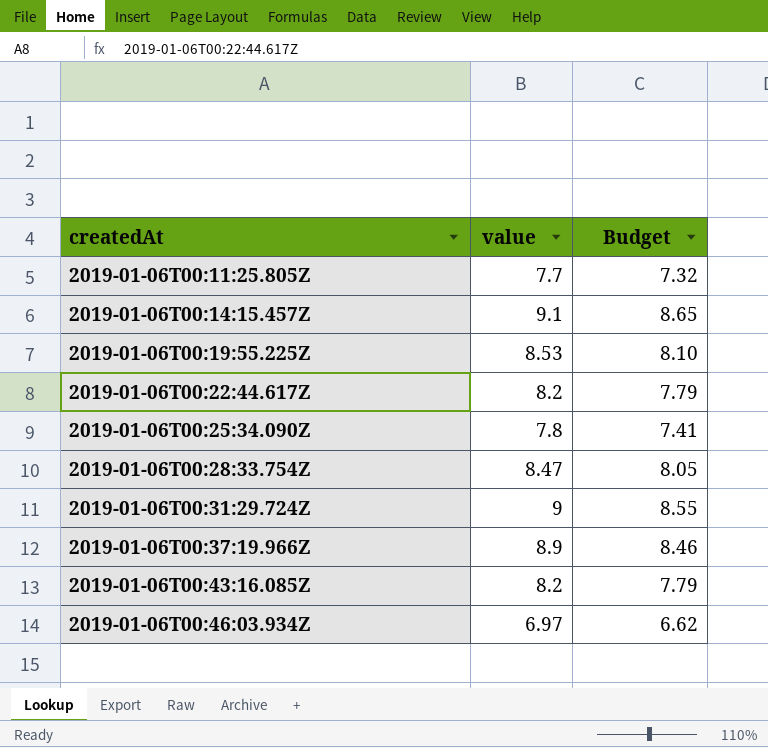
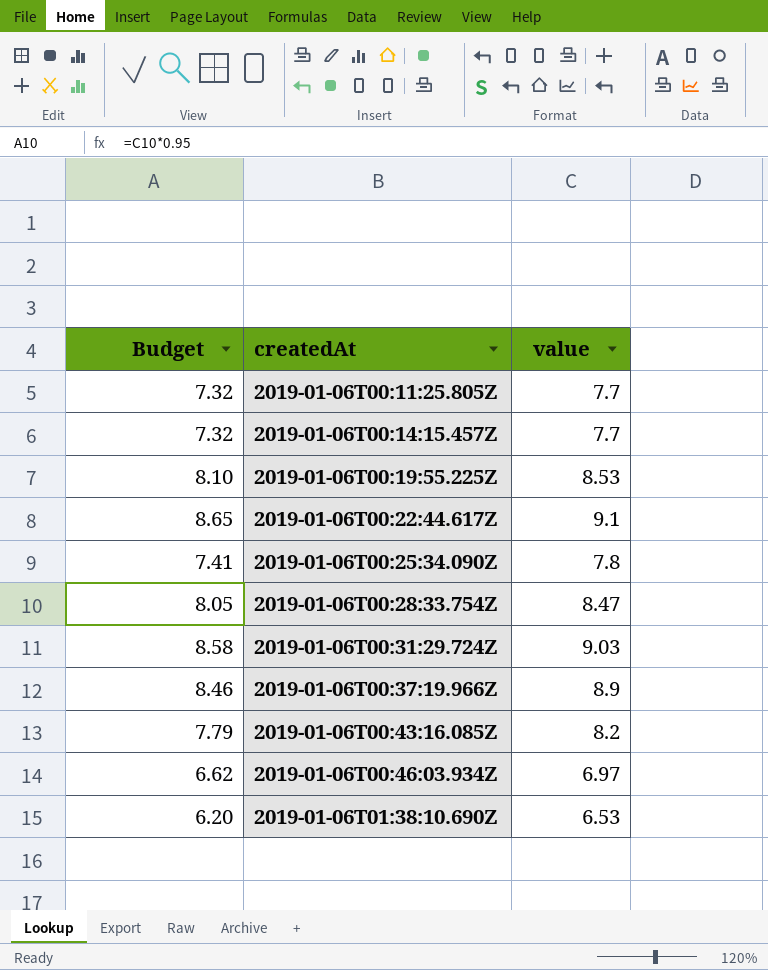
column Budget | position: 3 -> 1
2019-01-06T00:14:15.457Z | Budget: 8.65 -> 7.32
2019-01-06T00:14:15.457Z | value: 9.1 -> 7.7
2019-01-06T00:22:44.617Z | Budget: 7.79 -> 8.65
2019-01-06T00:22:44.617Z | value: 8.2 -> 9.1
2019-01-06T00:31:29.724Z | Budget: 8.55 -> 8.58
2019-01-06T00:31:29.724Z | value: 9 -> 9.03
row 2019-01-06T01:38:10.690Z: none -> 6.20 | 6.53

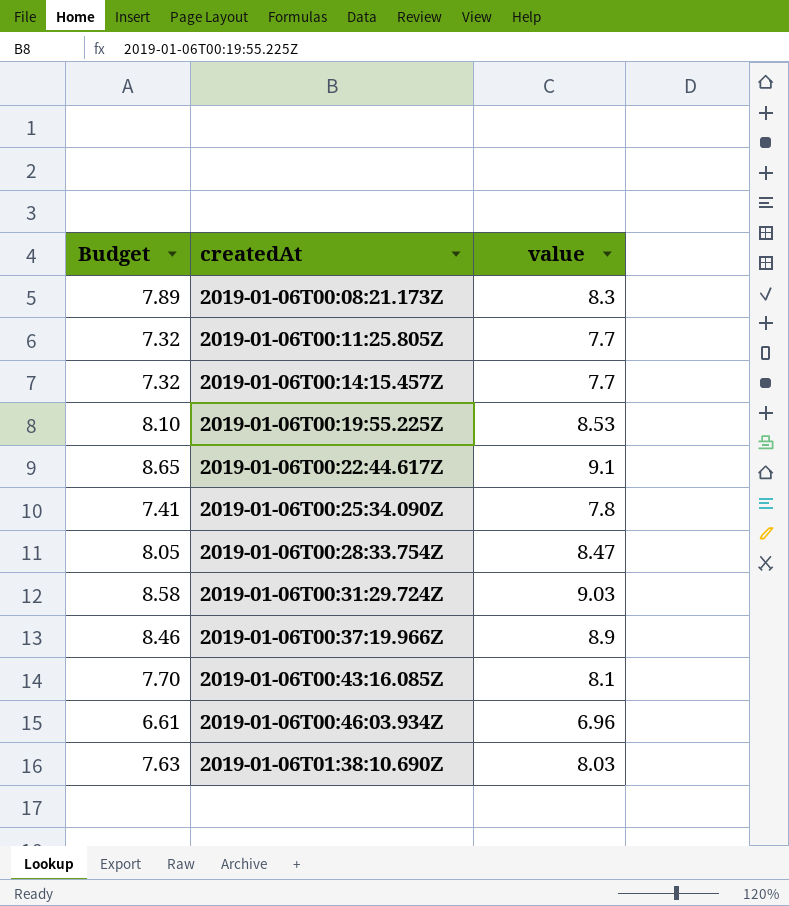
row 2019-01-06T00:08:21.173Z: none -> 7.89 | 8.3
2019-01-06T00:43:16.085Z | Budget: 7.79 -> 7.70
2019-01-06T00:43:16.085Z | value: 8.2 -> 8.1
2019-01-06T00:46:03.934Z | Budget: 6.62 -> 6.61
2019-01-06T00:46:03.934Z | value: 6.97 -> 6.96
2019-01-06T01:38:10.690Z | Budget: 6.20 -> 7.63
2019-01-06T01:38:10.690Z | value: 6.53 -> 8.03

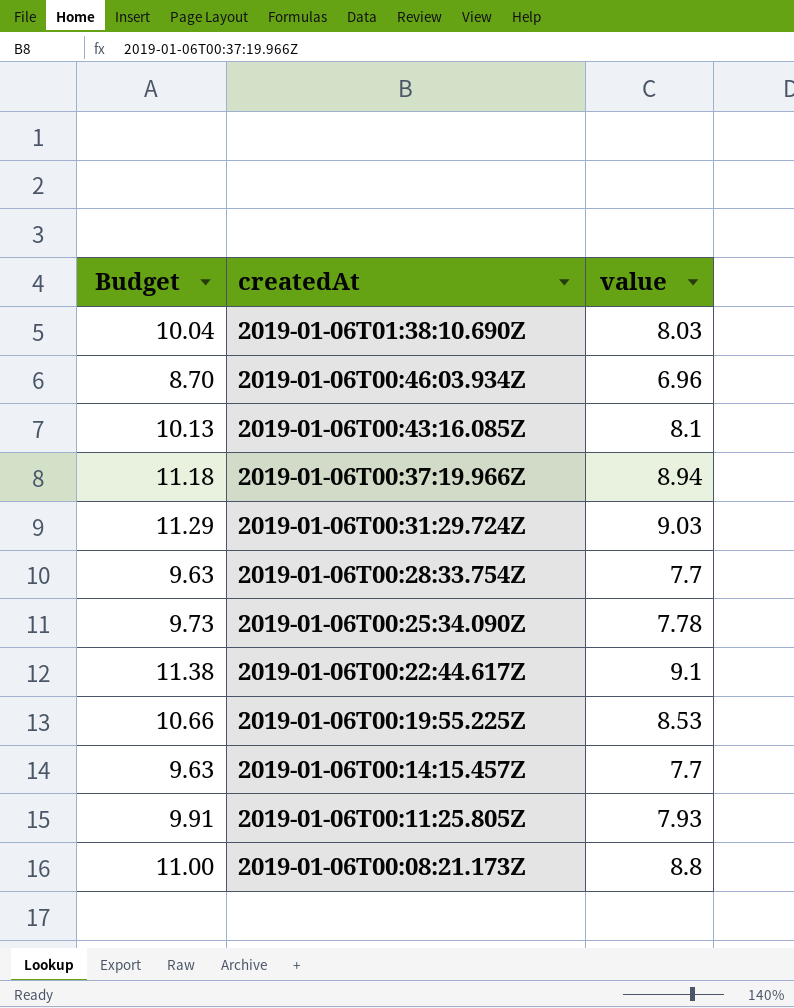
row order: createdAt ascending -> createdAt descending
column Budget | formula: [value] * 0.95 -> [value] * 1.25
2019-01-06T00:37:19.966Z | value: 8.9 -> 8.94
2019-01-06T00:28:33.754Z | value: 8.47 -> 7.7
2019-01-06T00:25:34.090Z | value: 7.8 -> 7.78
2019-01-06T00:11:25.805Z | value: 7.7 -> 7.93
2019-01-06T00:08:21.173Z | value: 8.3 -> 8.8

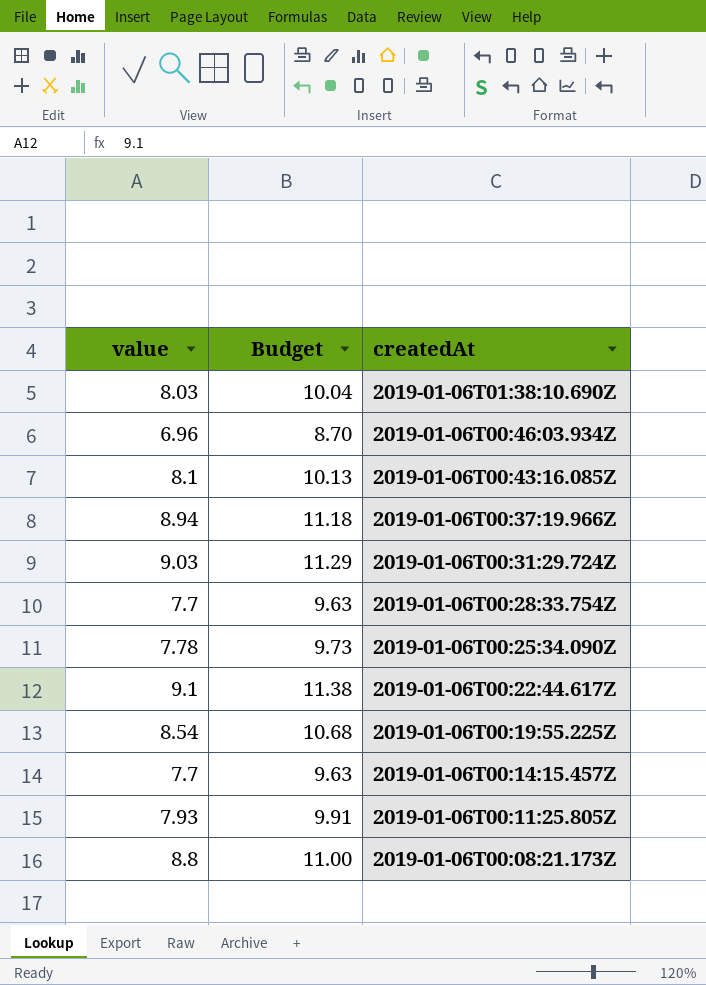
column value | position: 3 -> 1
2019-01-06T00:19:55.225Z | value: 8.53 -> 8.54
2019-01-06T00:19:55.225Z | Budget: 10.66 -> 10.68

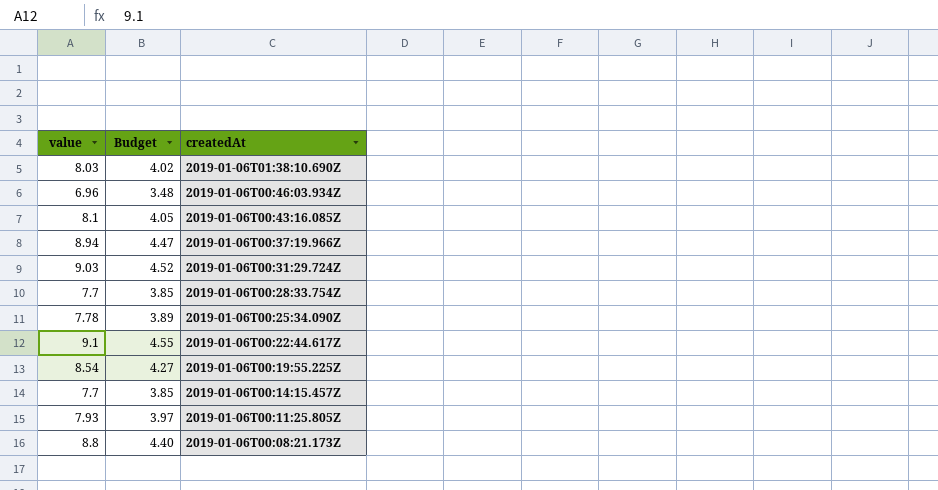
column Budget | formula: [value] * 1.25 -> [value] * 0.5

